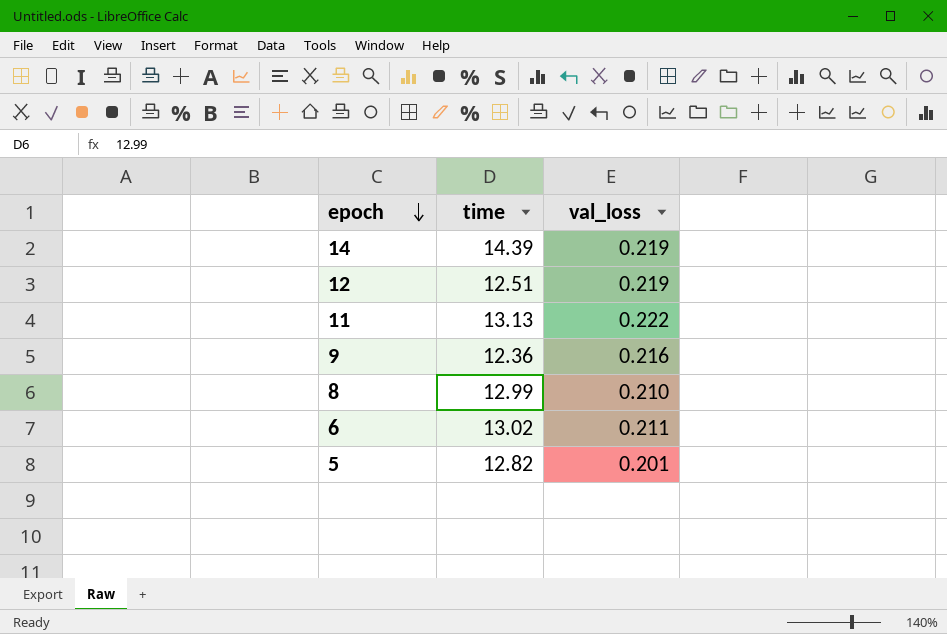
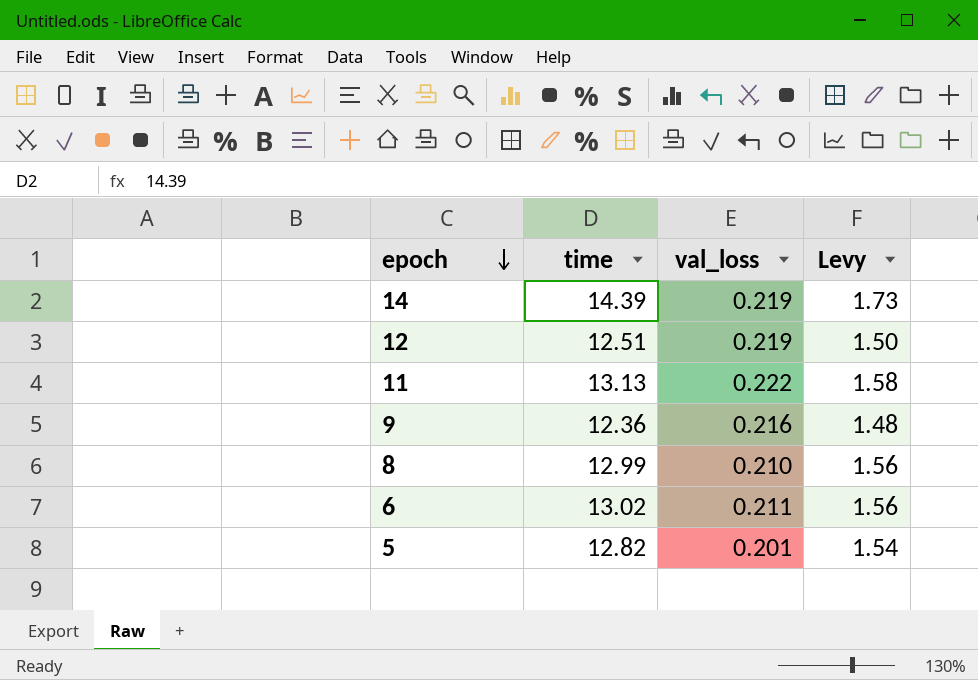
column Levy | formula: none -> [time] * 0.12

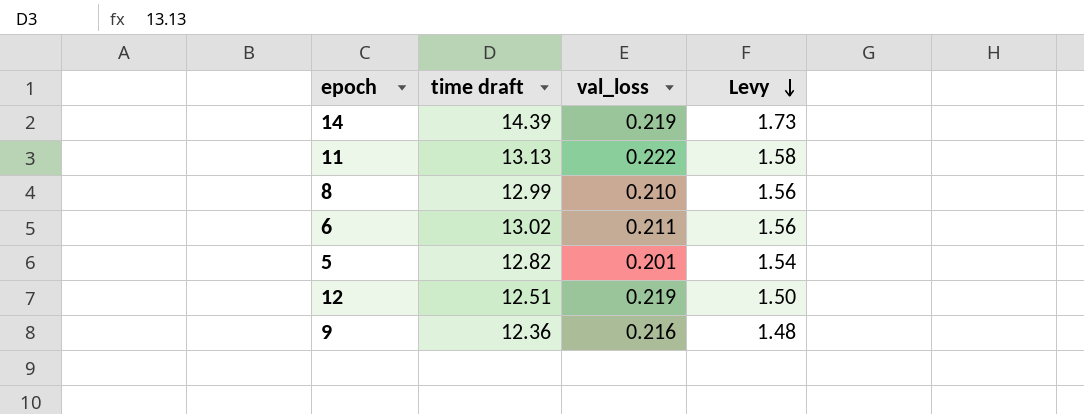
row order: epoch descending -> Levy descending
column name: time -> time draft

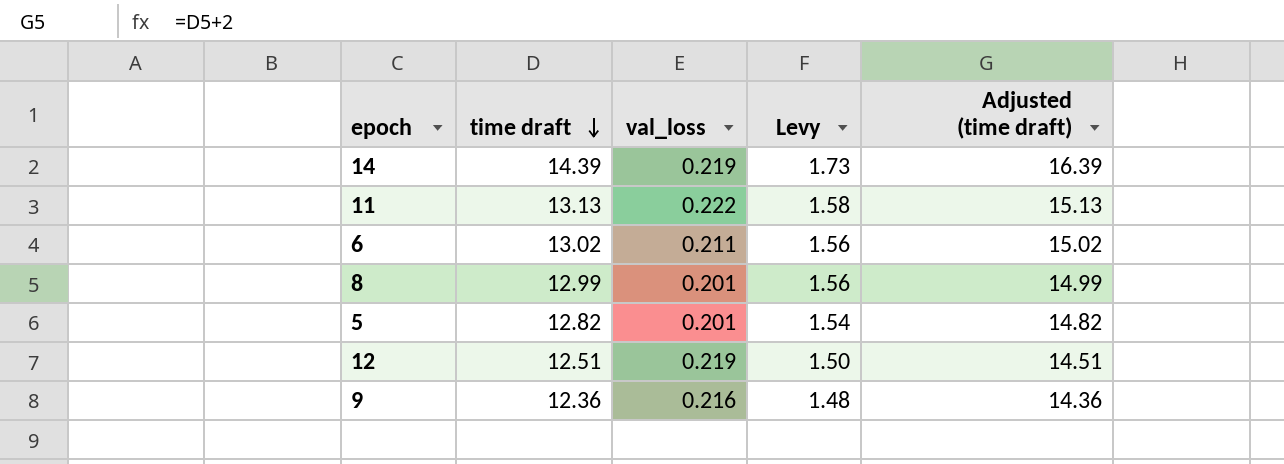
row order: Levy descending -> time draft descending
column Adjusted (time draft) | formula: none -> [time draft] + 2
8 | val_loss: 0.210 -> 0.201

